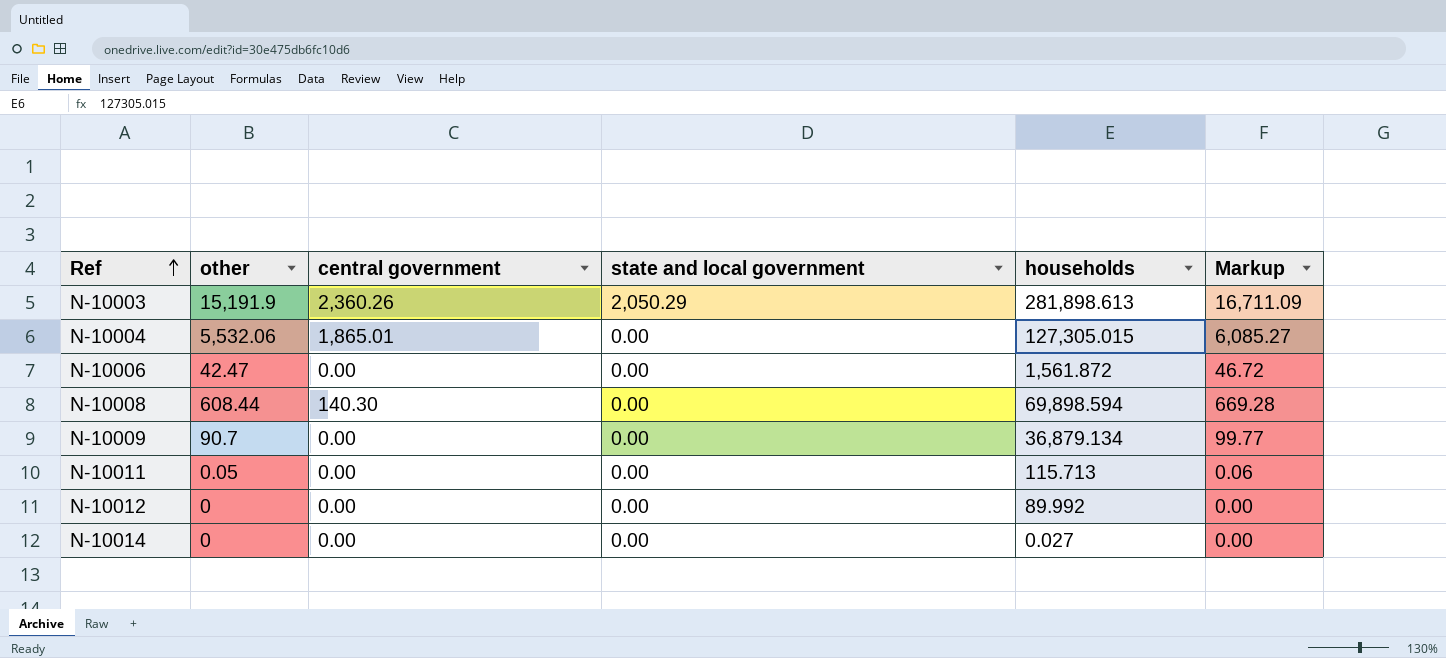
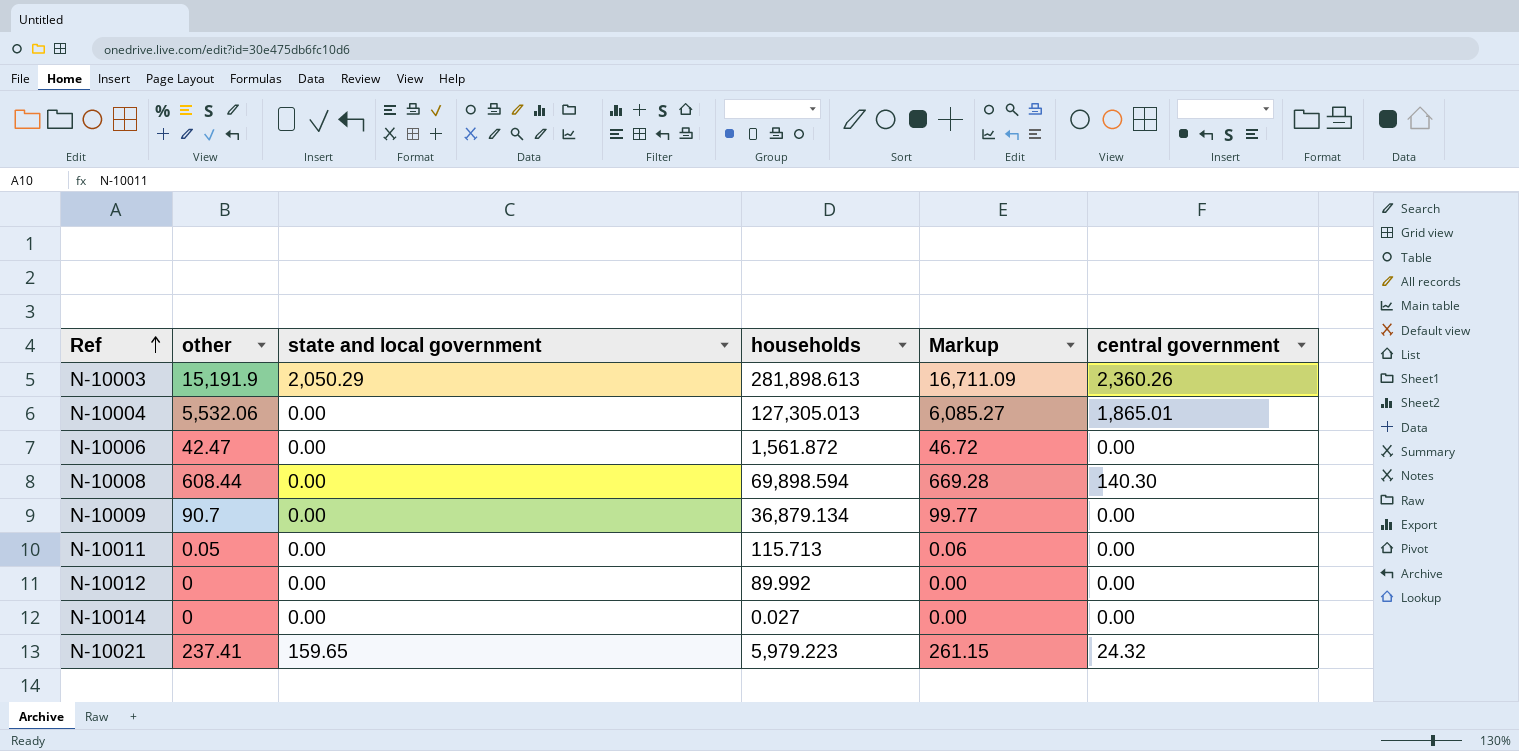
column central government | position: 3 -> 6
N-10004 | households: 127,305.015 -> 127,305.013
row N-10021: none -> 237.41 | 159.65 | 5,979.223 | 261.15 | 24.32

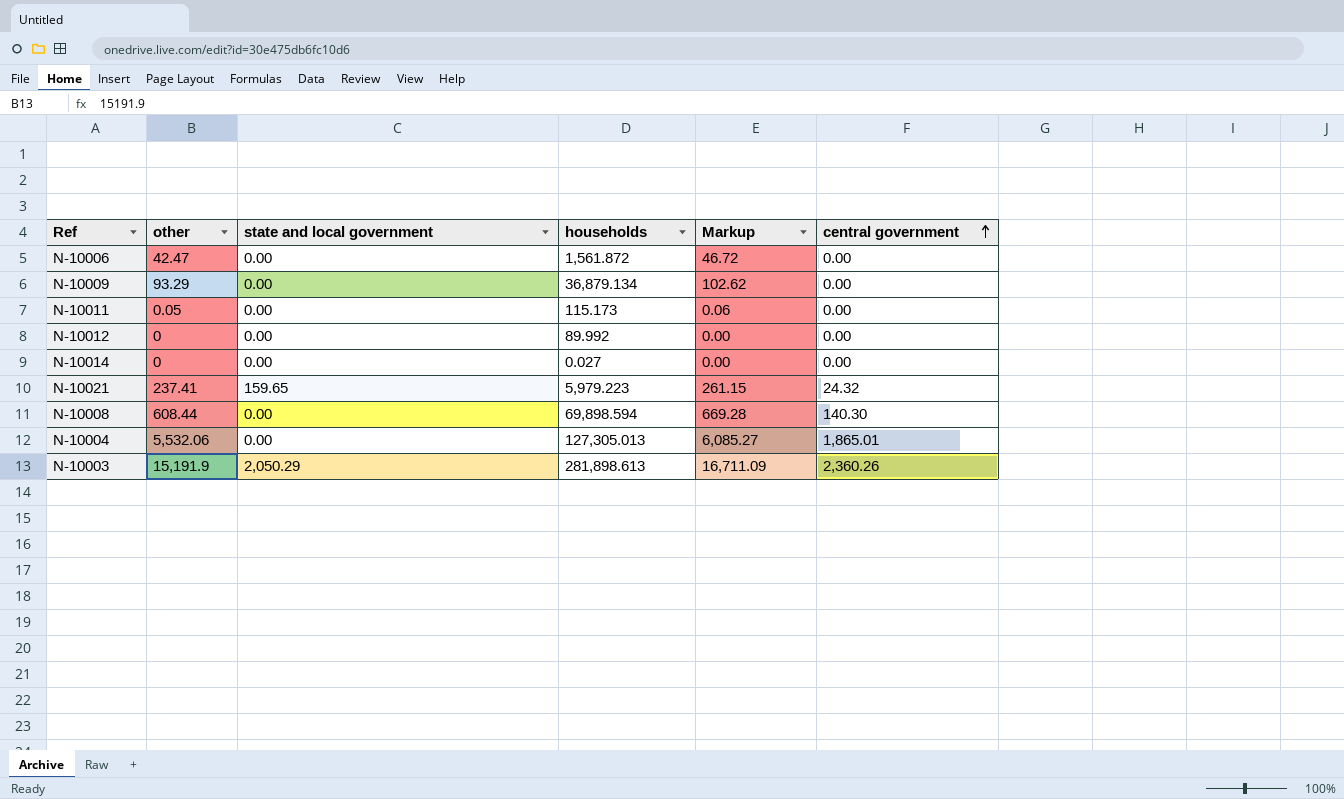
row order: Ref ascending -> central government ascending
N-10009 | other: 90.7 -> 93.29
N-10009 | Markup: 99.77 -> 102.62
N-10011 | households: 115.713 -> 115.173

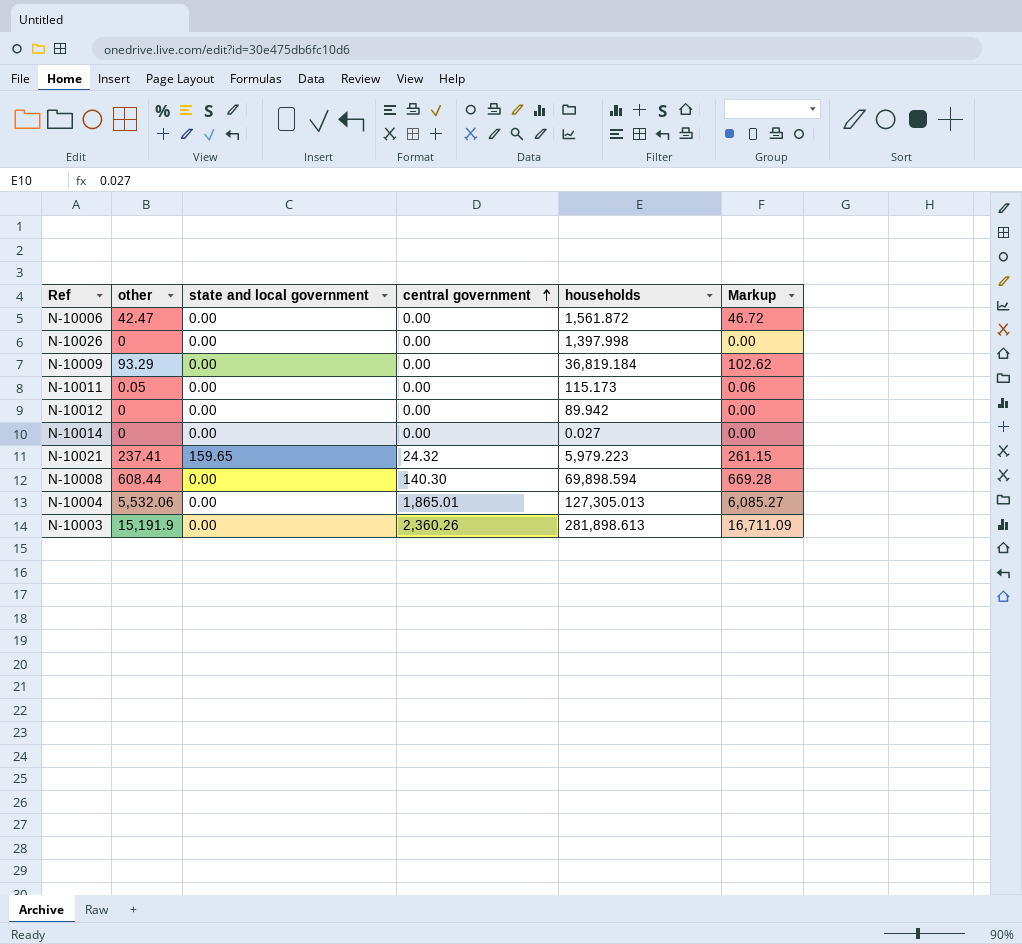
column central government | position: 6 -> 4
row N-10026: none -> 0 | 0.00 | 0.00 | 1,397.998 | 0.00
N-10009 | households: 36,879.134 -> 36,819.184
N-10012 | households: 89.992 -> 89.942
N-10003 | state and local government: 2,050.29 -> 0.00

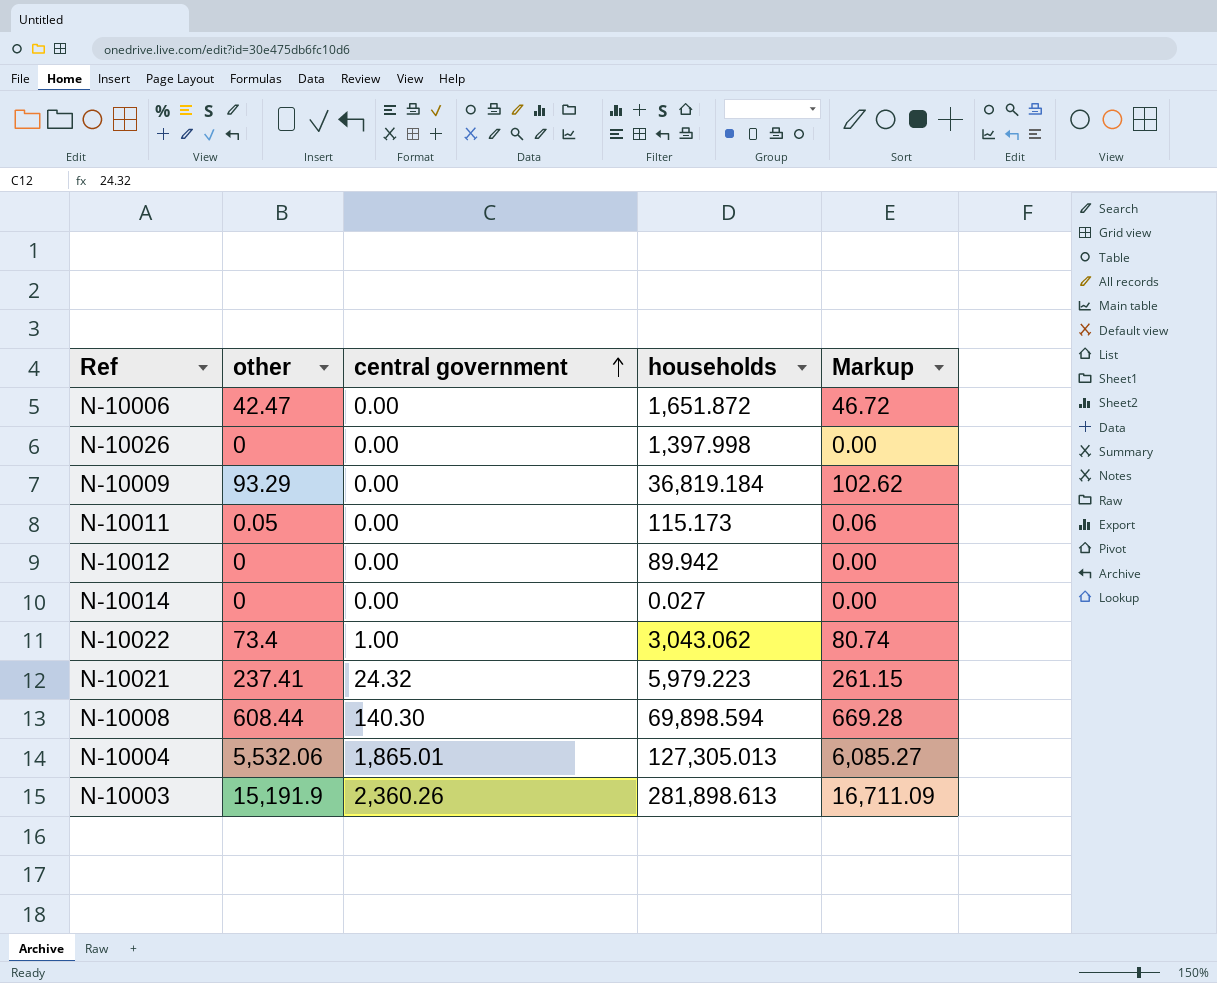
column state and local government | position: 3 -> none
N-10006 | households: 1,561.872 -> 1,651.872
row N-10022: none -> 73.4 | 1.00 | 3,043.062 | 80.74

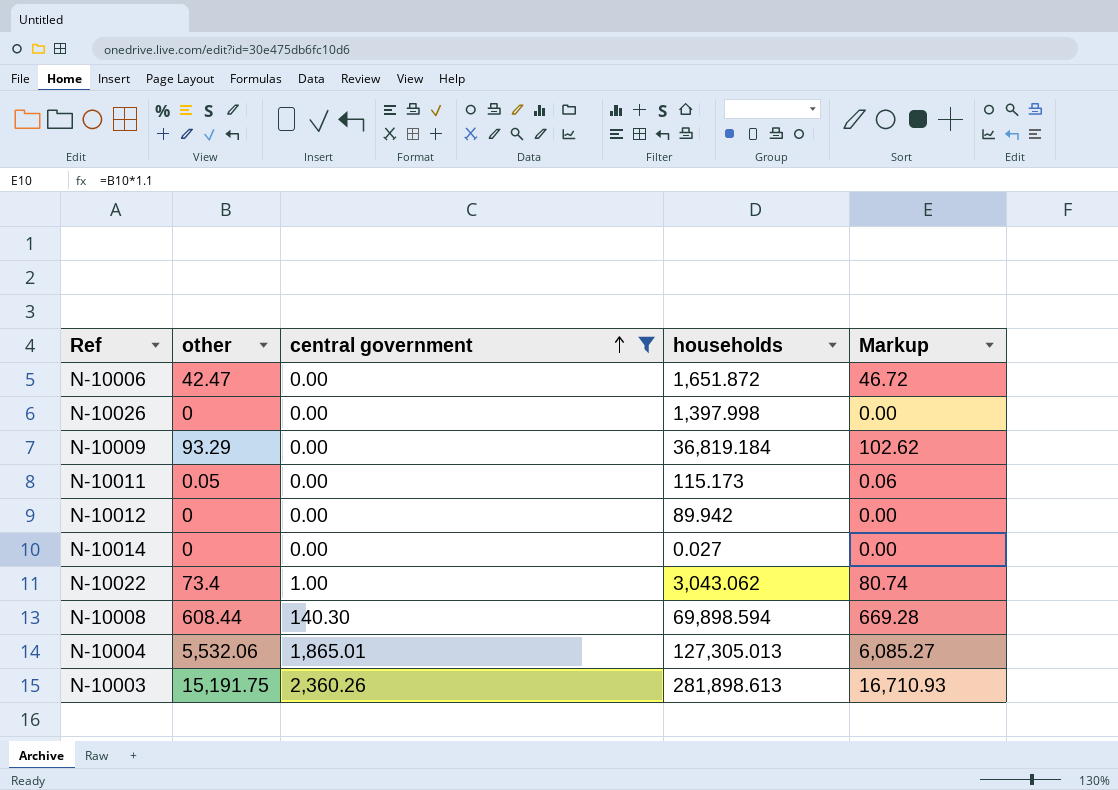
filter: none -> central government != 24.32
N-10003 | other: 15,191.9 -> 15,191.75
N-10003 | Markup: 16,711.09 -> 16,710.93

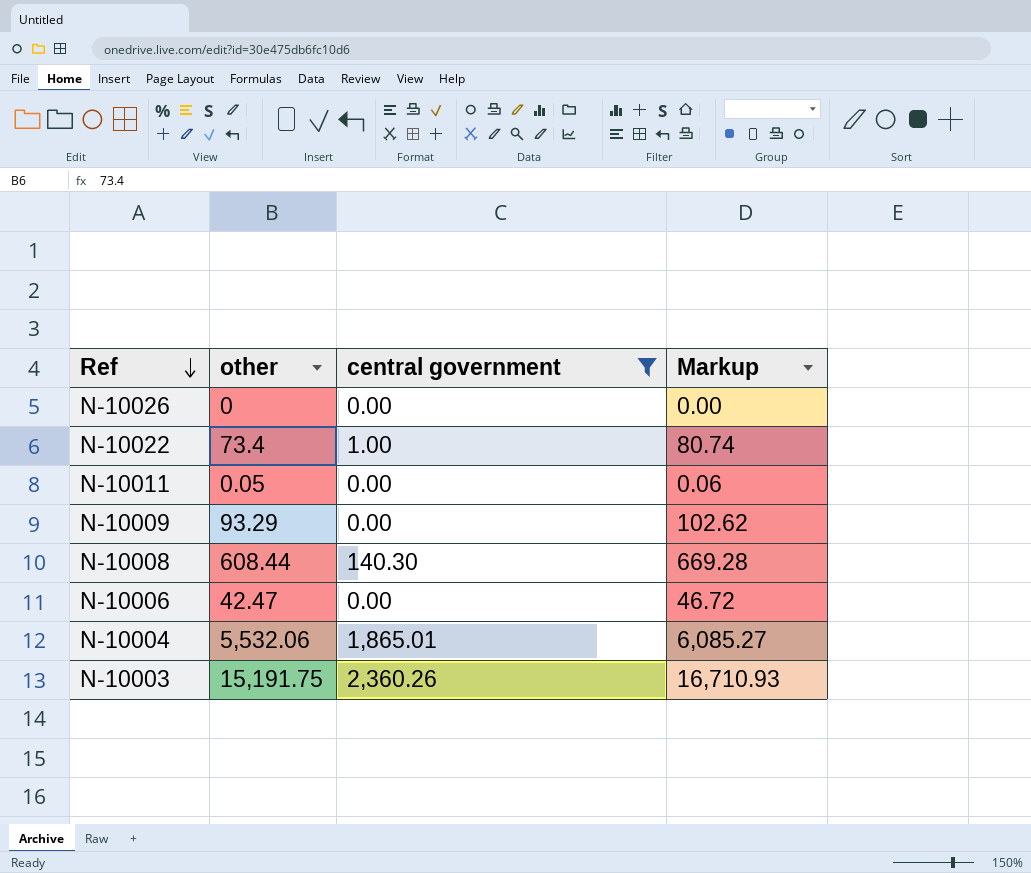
row order: central government ascending -> Ref descending
column households | position: 4 -> none
row N-10012: 0 | 0.00 | 89.942 | 0.00 -> none
row N-10014: 0 | 0.00 | 0.027 | 0.00 -> none

